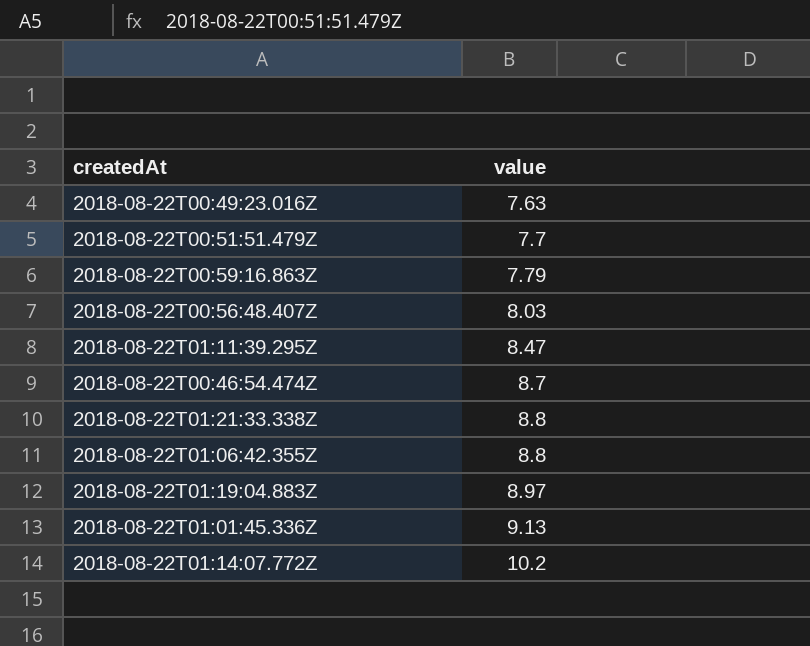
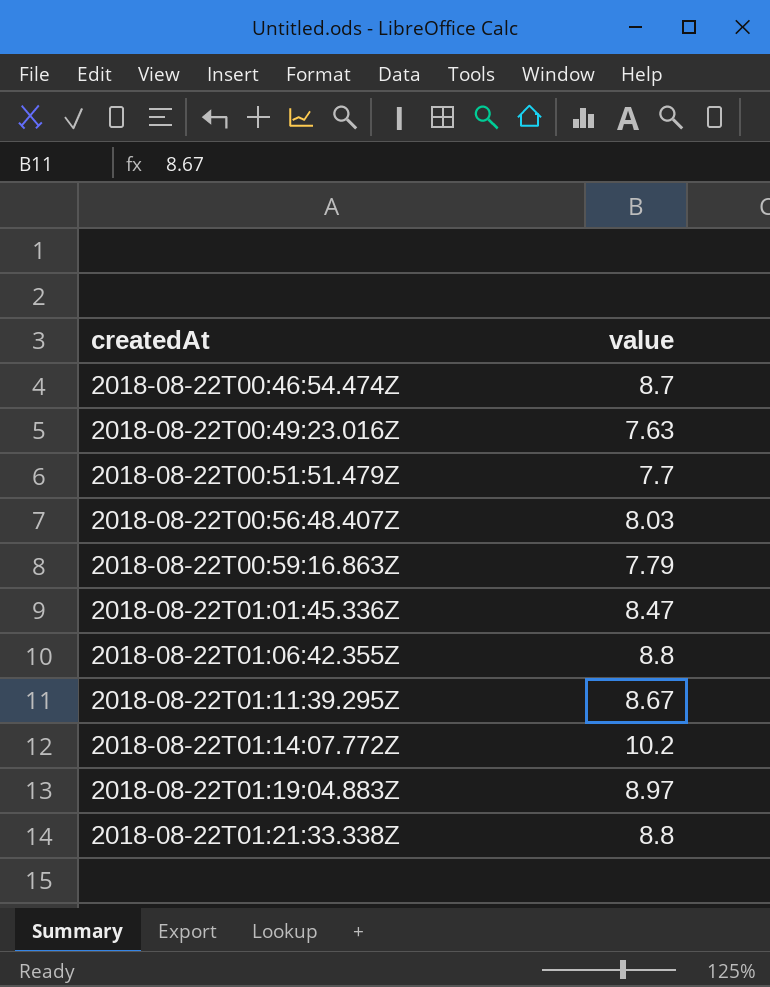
row order: value ascending -> createdAt ascending
2018-08-22T01:01:45.336Z | value: 9.13 -> 8.47
2018-08-22T01:11:39.295Z | value: 8.47 -> 8.67

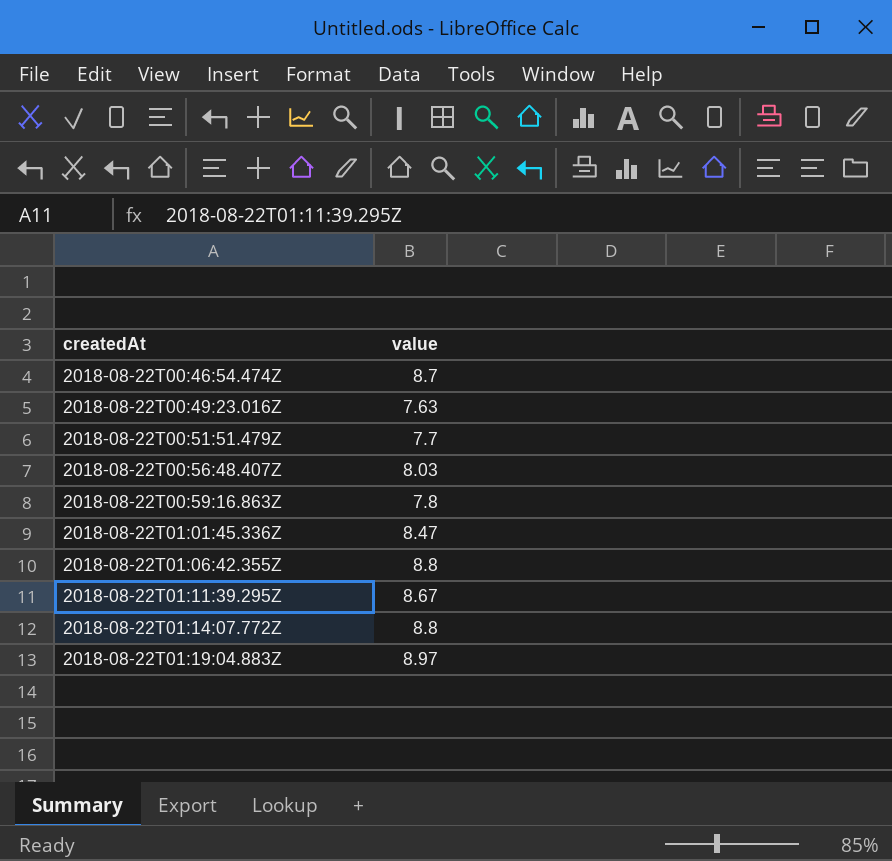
row 2018-08-22T01:21:33.338Z: 8.8 -> none
2018-08-22T00:59:16.863Z | value: 7.79 -> 7.8
2018-08-22T01:14:07.772Z | value: 10.2 -> 8.8

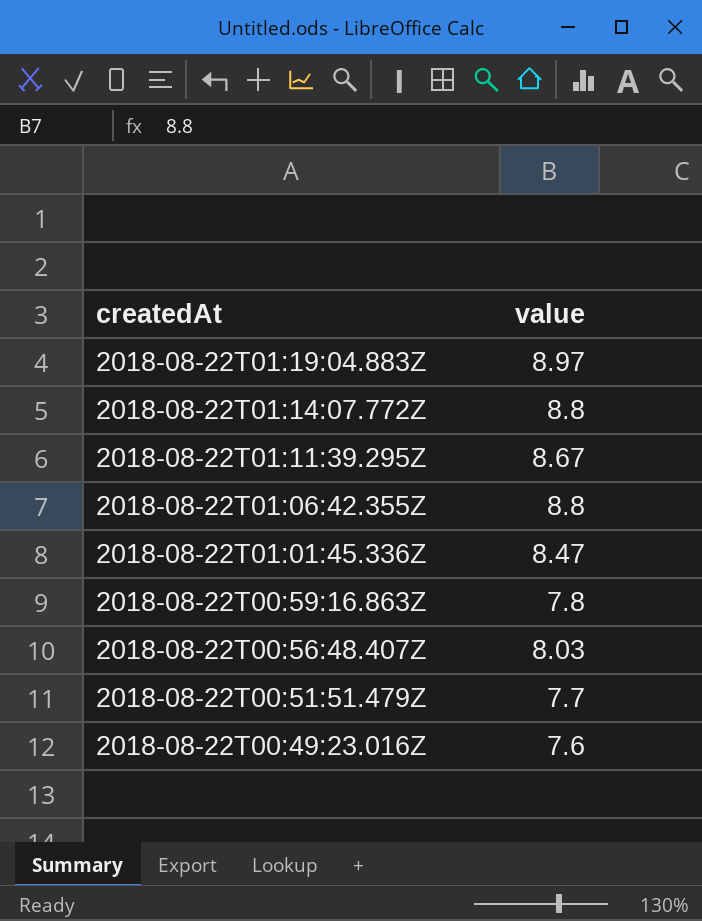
row order: createdAt ascending -> createdAt descending
row 2018-08-22T00:46:54.474Z: 8.7 -> none
2018-08-22T00:49:23.016Z | value: 7.63 -> 7.6

